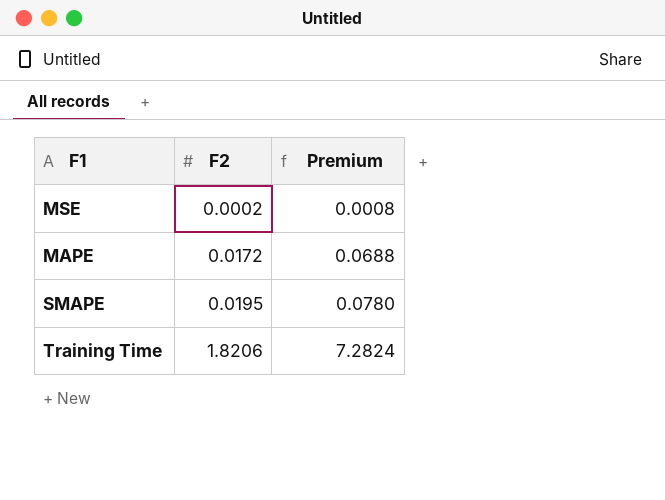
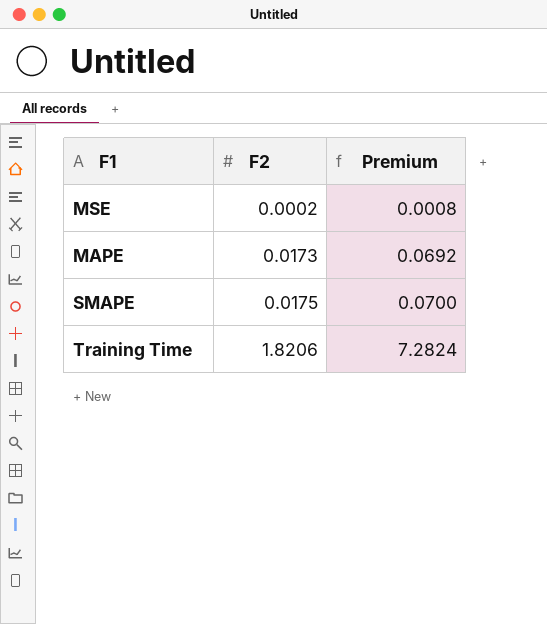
MAPE | F2: 0.0172 -> 0.0173
MAPE | Premium: 0.0688 -> 0.0692
SMAPE | F2: 0.0195 -> 0.0175
SMAPE | Premium: 0.0780 -> 0.0700

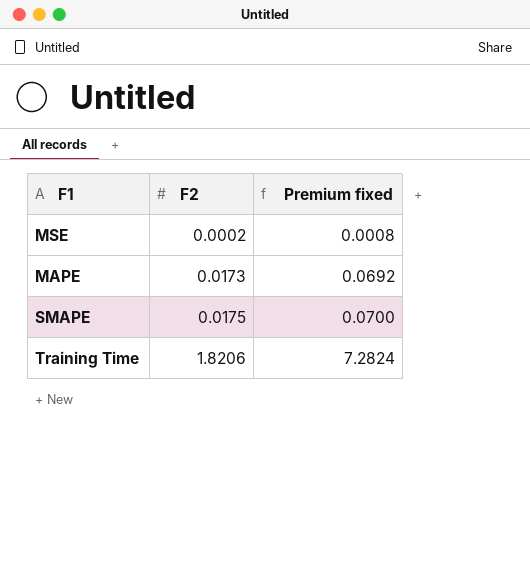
column name: Premium -> Premium fixed

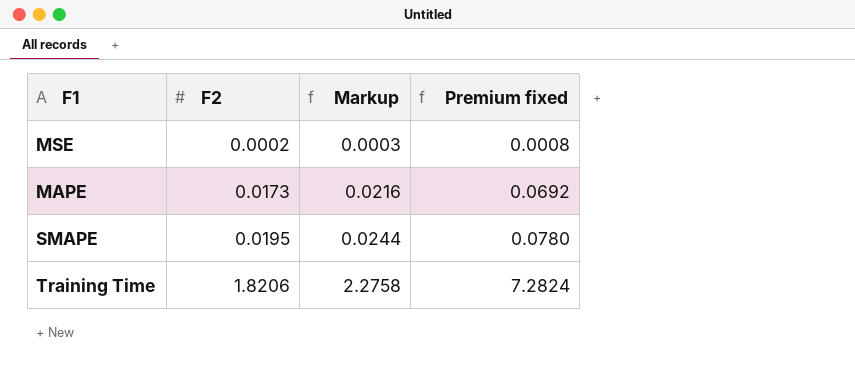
column Markup | formula: none -> [F2] * 1.25
SMAPE | F2: 0.0175 -> 0.0195
SMAPE | Premium fixed: 0.0700 -> 0.0780

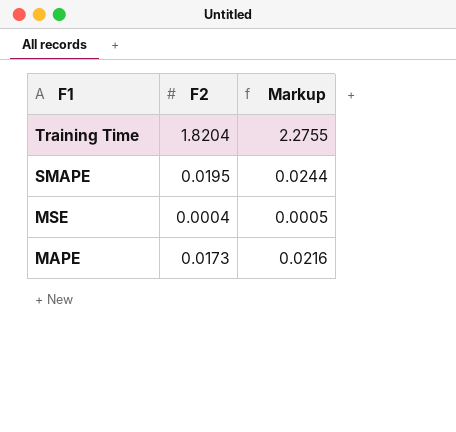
row order: F2 ascending -> F1 descending
column Premium fixed | formula: [F2] * 4 -> none
Training Time | F2: 1.8206 -> 1.8204
Training Time | Markup: 2.2758 -> 2.2755
MSE | F2: 0.0002 -> 0.0004
MSE | Markup: 0.0003 -> 0.0005

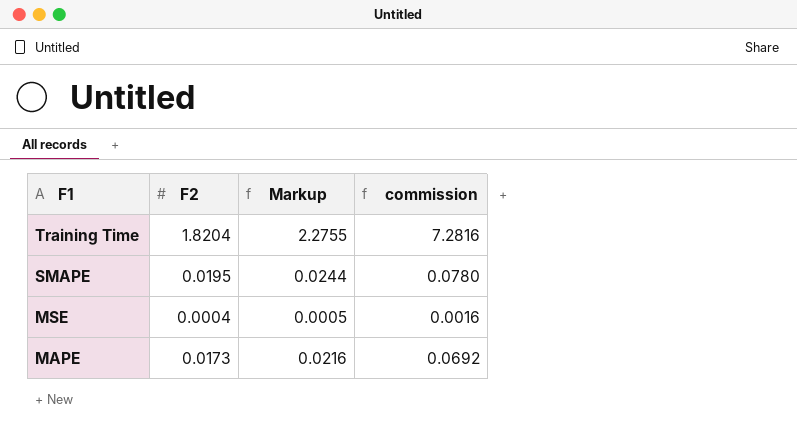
column commission | formula: none -> [F2] * 4

